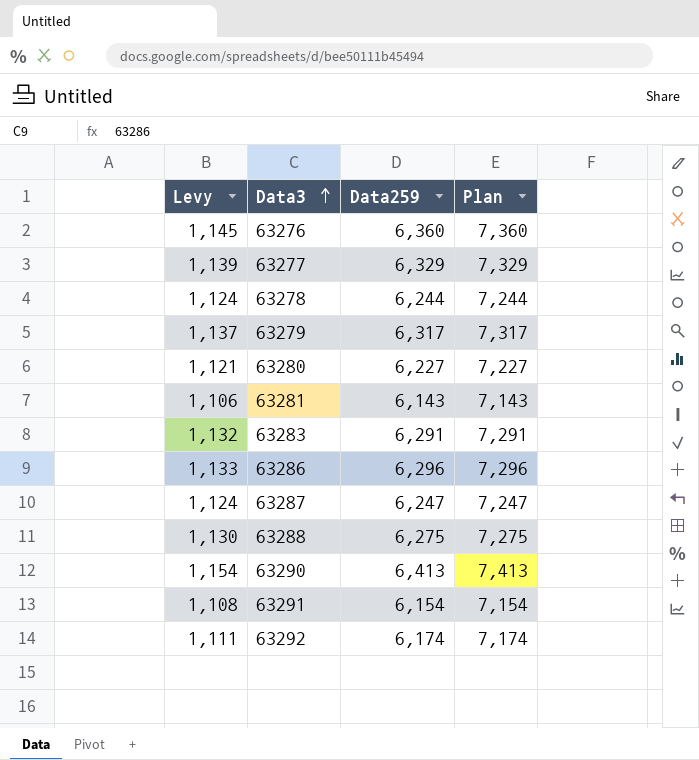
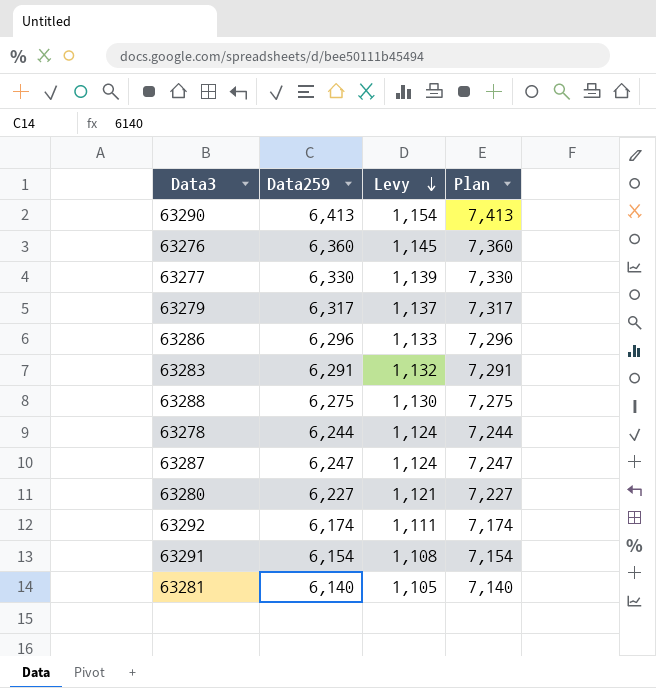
row order: Data3 ascending -> Levy descending
column Levy | position: 1 -> 3
63277 | Data259: 6,329 -> 6,330
63277 | Plan: 7,329 -> 7,330
63281 | Data259: 6,143 -> 6,140
63281 | Levy: 1,106 -> 1,105
63281 | Plan: 7,143 -> 7,140

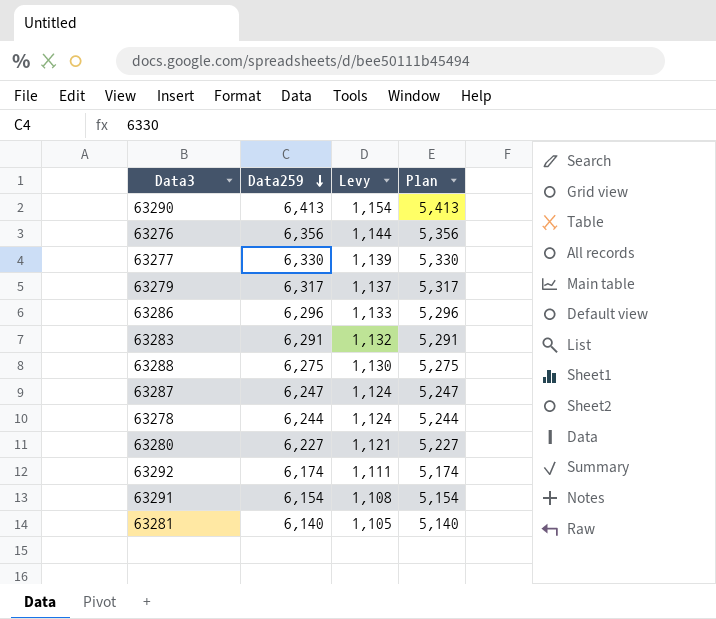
row order: Levy descending -> Data259 descending
column Plan | formula: [Data259] + 1000 -> [Data259] - 1000
63276 | Data259: 6,360 -> 6,356
63276 | Levy: 1,145 -> 1,144

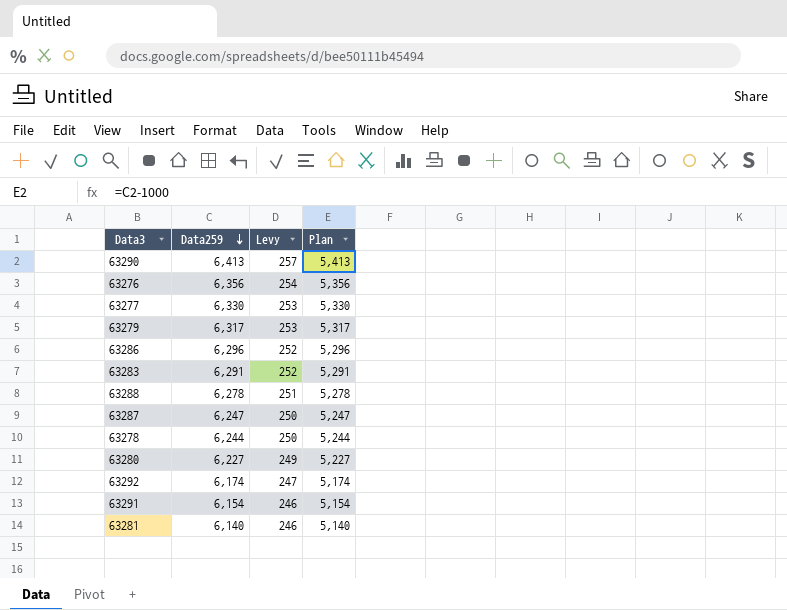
column Levy | formula: [Data259] * 0.18 -> [Data259] * 0.04
63288 | Data259: 6,275 -> 6,278
63288 | Plan: 5,275 -> 5,278

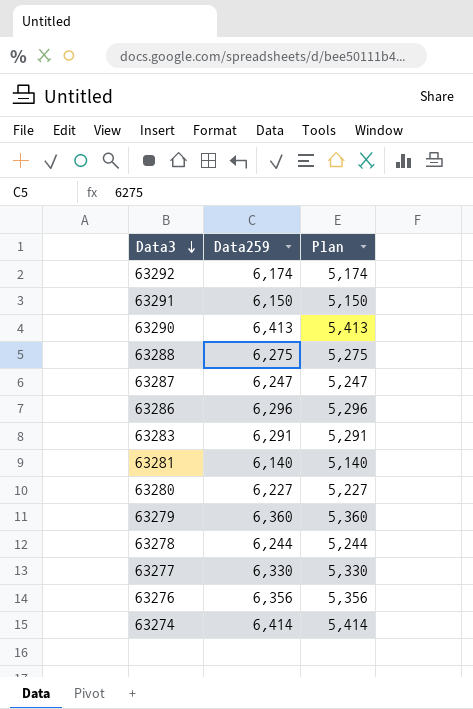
row order: Data259 descending -> Data3 descending
column Levy | formula: [Data259] * 0.04 -> none
63291 | Data259: 6,154 -> 6,150
63291 | Plan: 5,154 -> 5,150
63288 | Data259: 6,278 -> 6,275
63288 | Plan: 5,278 -> 5,275
63279 | Data259: 6,317 -> 6,360
63279 | Plan: 5,317 -> 5,360
row 63274: none -> 6,414 | 5,414

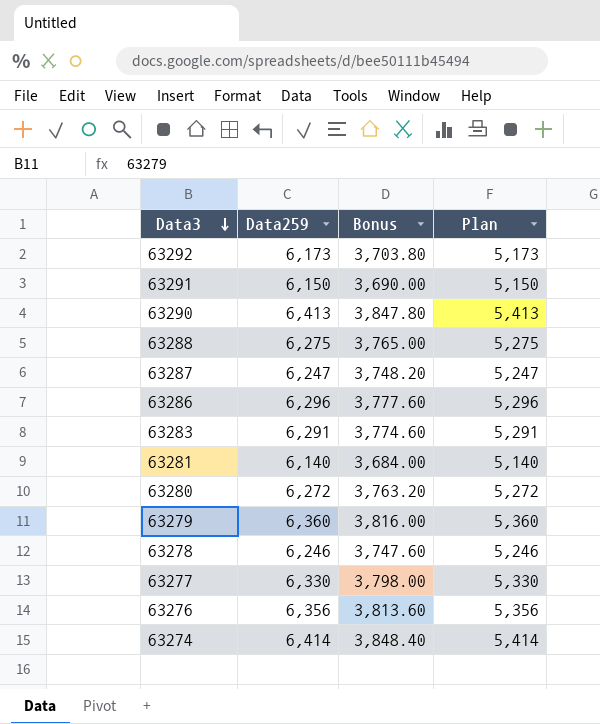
column Bonus | formula: none -> [Data259] * 0.6
63292 | Data259: 6,174 -> 6,173
63292 | Plan: 5,174 -> 5,173
63280 | Data259: 6,227 -> 6,272
63280 | Plan: 5,227 -> 5,272
63278 | Data259: 6,244 -> 6,246
63278 | Plan: 5,244 -> 5,246

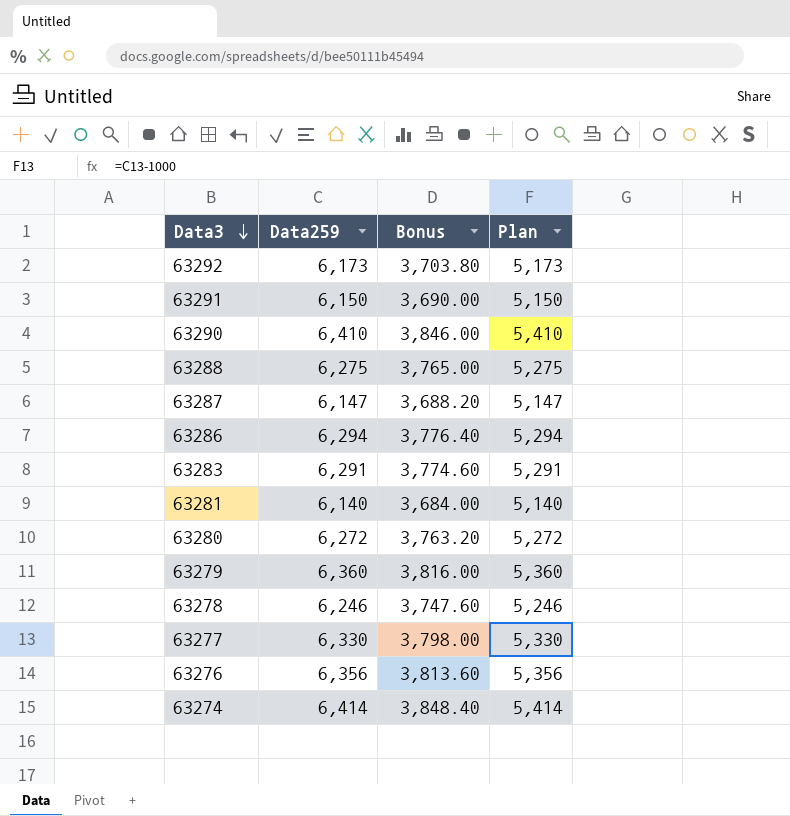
63290 | Data259: 6,413 -> 6,410
63290 | Bonus: 3,847.80 -> 3,846.00
63290 | Plan: 5,413 -> 5,410
63287 | Data259: 6,247 -> 6,147
63287 | Bonus: 3,748.20 -> 3,688.20
63287 | Plan: 5,247 -> 5,147
63286 | Data259: 6,296 -> 6,294
63286 | Bonus: 3,777.60 -> 3,776.40
63286 | Plan: 5,296 -> 5,294

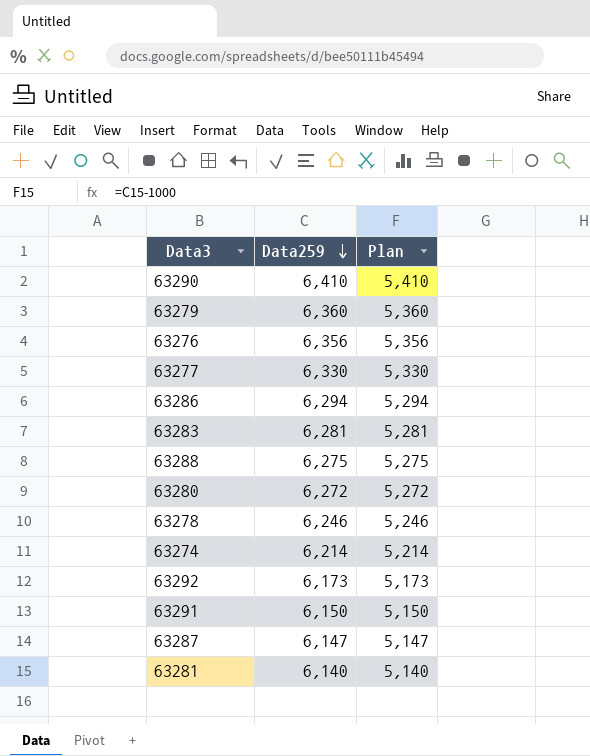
row order: Data3 descending -> Data259 descending
column Bonus | formula: [Data259] * 0.6 -> none
63283 | Data259: 6,291 -> 6,281
63283 | Plan: 5,291 -> 5,281
63274 | Data259: 6,414 -> 6,214
63274 | Plan: 5,414 -> 5,214

